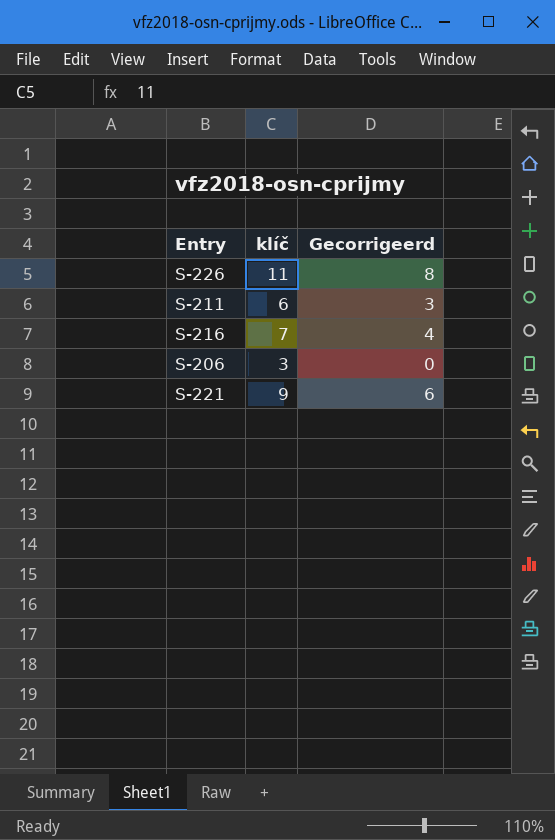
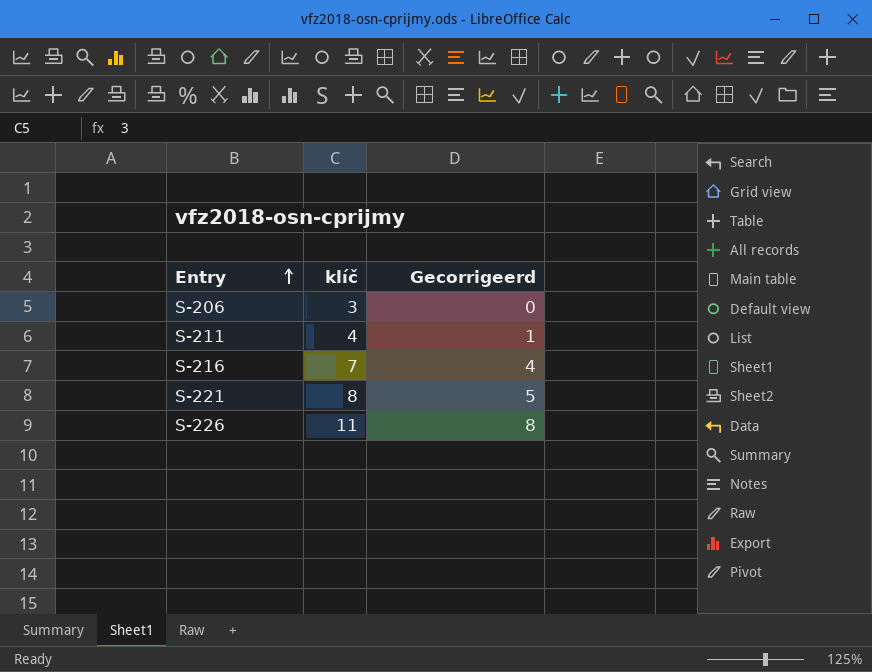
row order: none -> Entry ascending
S-211 | klíč: 6 -> 4
S-211 | Gecorrigeerd: 3 -> 1
S-221 | klíč: 9 -> 8
S-221 | Gecorrigeerd: 6 -> 5

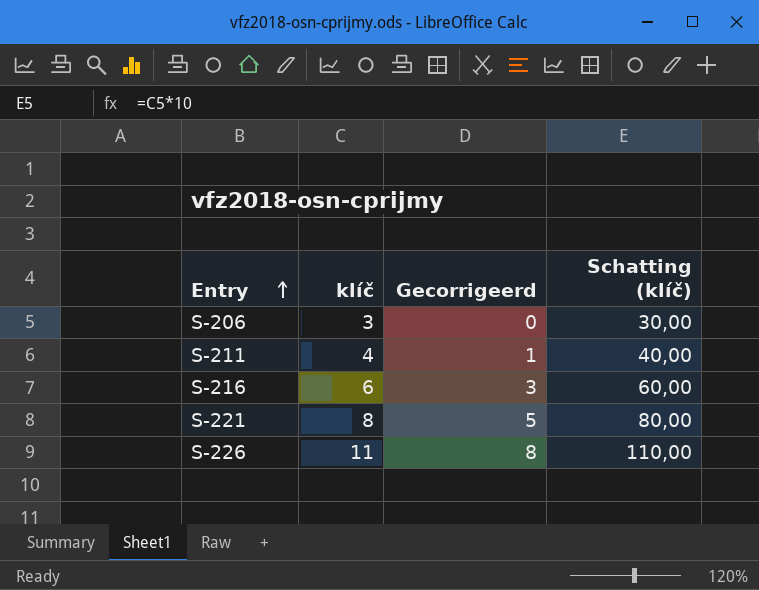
column Schatting (klíč) | formula: none -> [klíč] * 10
S-216 | klíč: 7 -> 6
S-216 | Gecorrigeerd: 4 -> 3

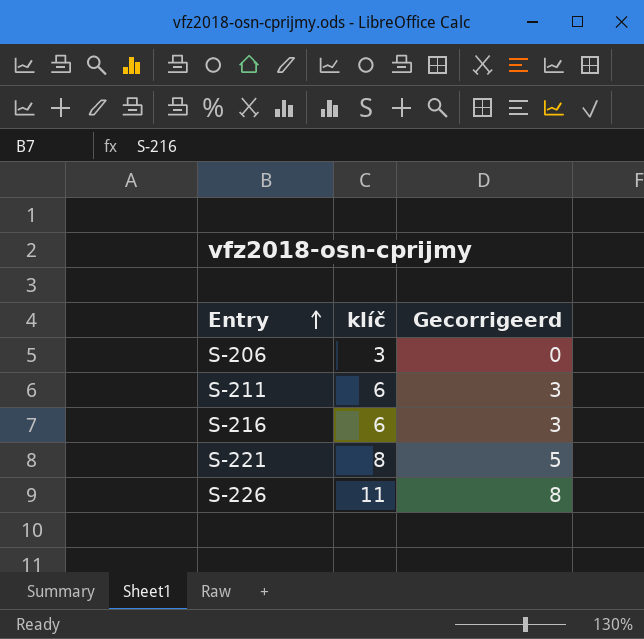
column Schatting (klíč) | formula: [klíč] * 10 -> none
S-211 | klíč: 4 -> 6
S-211 | Gecorrigeerd: 1 -> 3

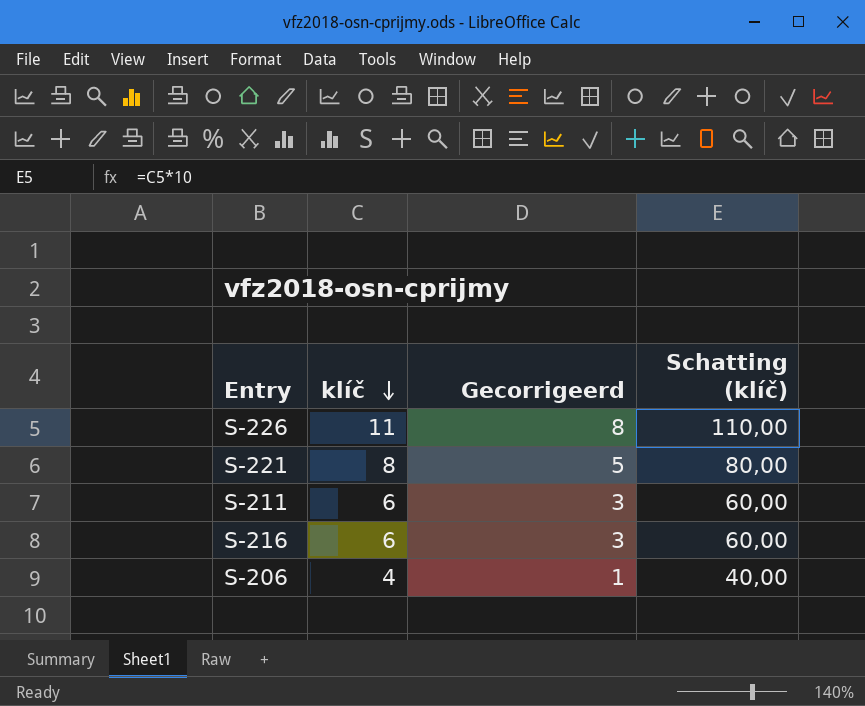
row order: Entry ascending -> klíč descending
column Schatting (klíč) | formula: none -> [klíč] * 10
S-206 | klíč: 3 -> 4
S-206 | Gecorrigeerd: 0 -> 1

